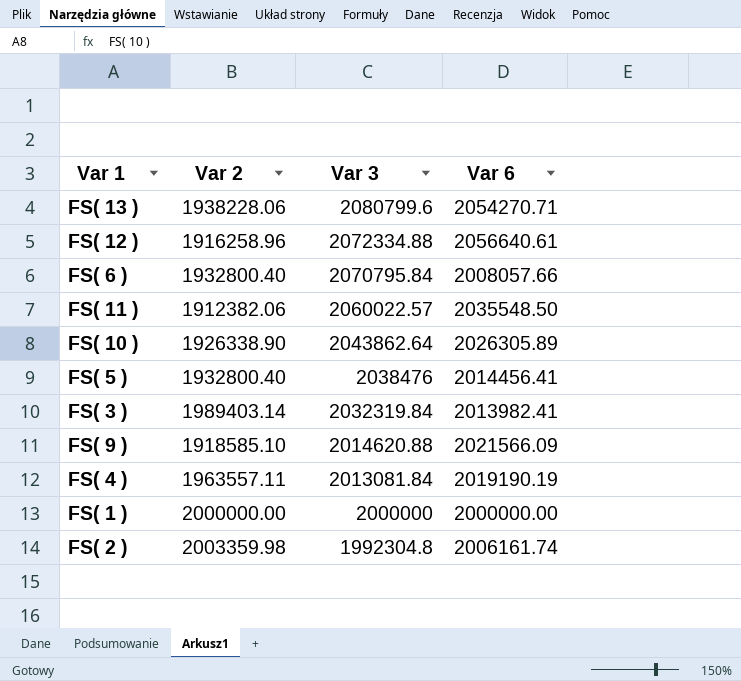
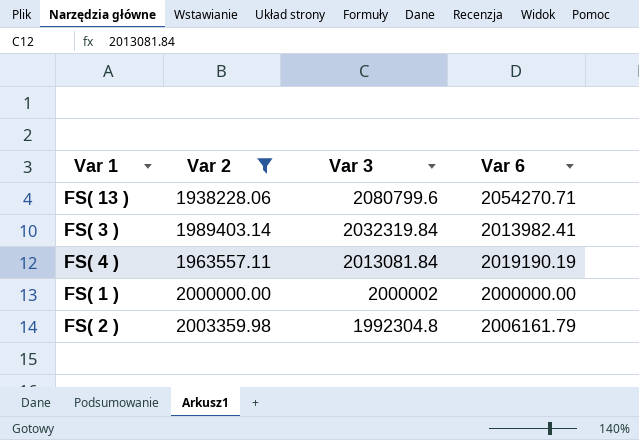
filter: none -> Var 2 >= 1938228.06
FS( 1 ) | Var 3: 2000000 -> 2000002
FS( 2 ) | Var 6: 2006161.74 -> 2006161.79

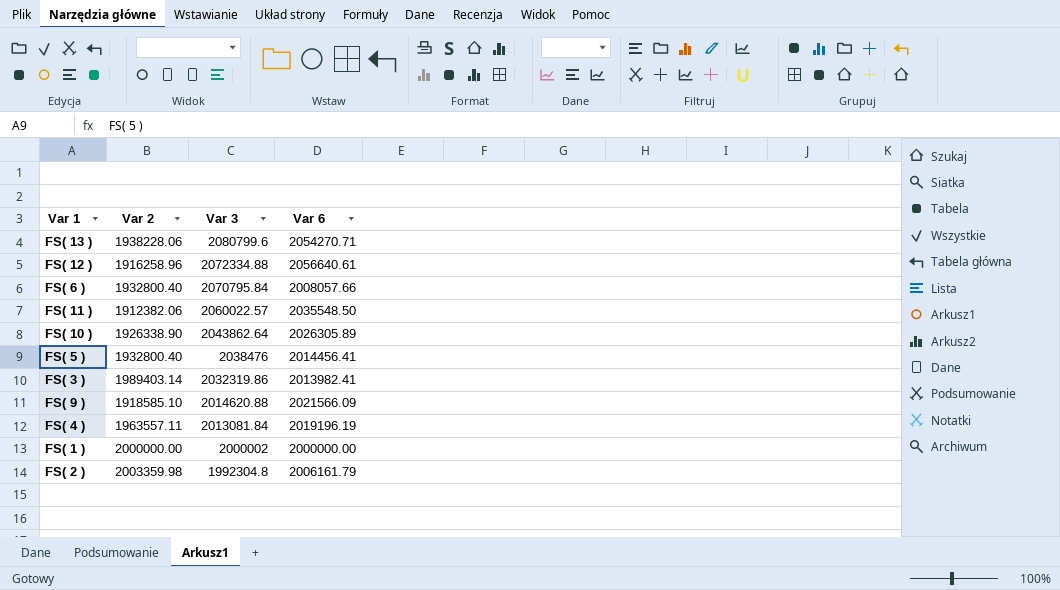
filter: Var 2 >= 1938228.06 -> none
FS( 3 ) | Var 3: 2032319.84 -> 2032319.86
FS( 4 ) | Var 6: 2019190.19 -> 2019196.19

